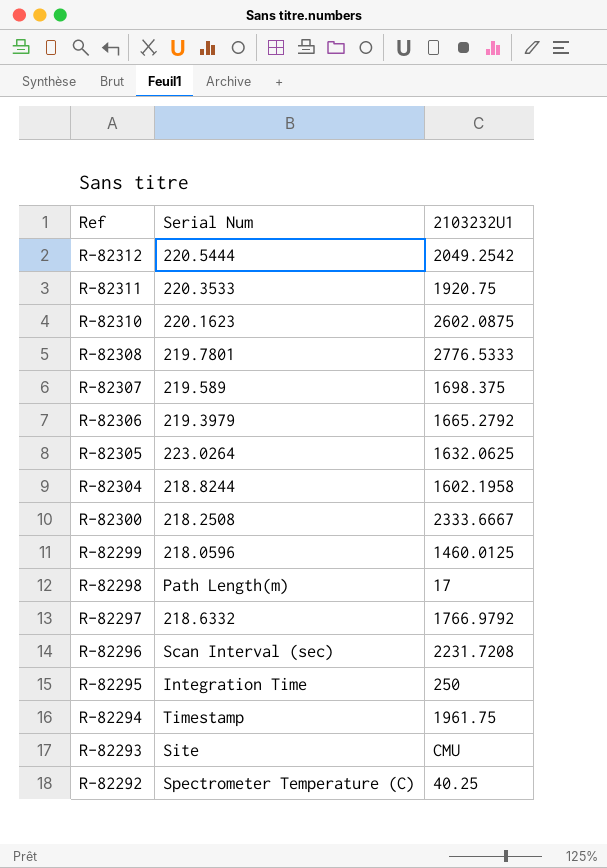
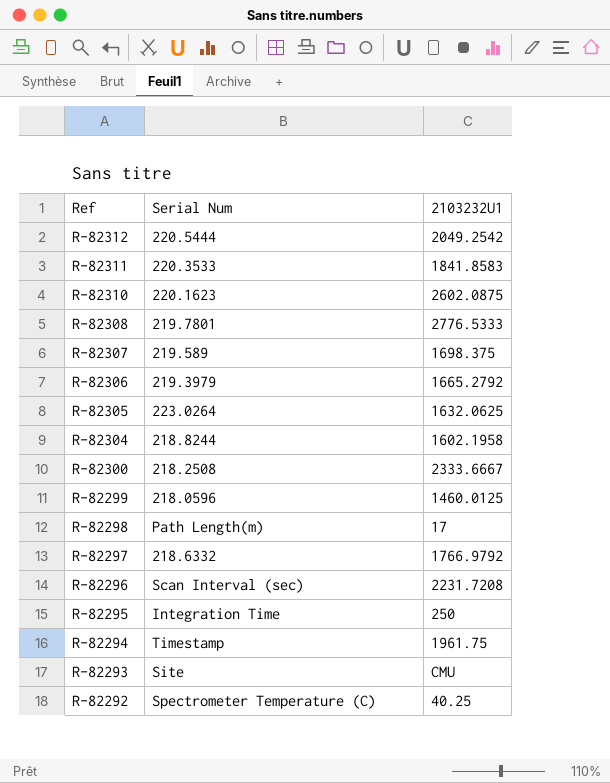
R-82311 | 2103232U1: 1920.75 -> 1841.8583

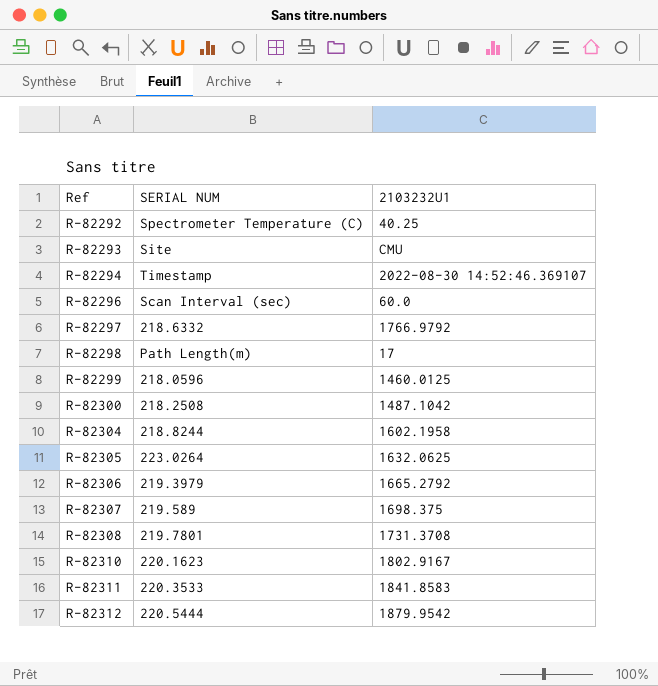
row order: Ref descending -> Ref ascending
column name: Serial Num -> SERIAL NUM
row R-82295: Integration Time | 250 -> none
R-82294 | 2103232U1: 1961.75 -> 2022-08-30 14:52:46.369107
R-82296 | 2103232U1: 2231.7208 -> 60.0
R-82300 | 2103232U1: 2333.6667 -> 1487.1042
R-82308 | 2103232U1: 2776.5333 -> 1731.3708
R-82310 | 2103232U1: 2602.0875 -> 1802.9167
R-82312 | 2103232U1: 2049.2542 -> 1879.9542

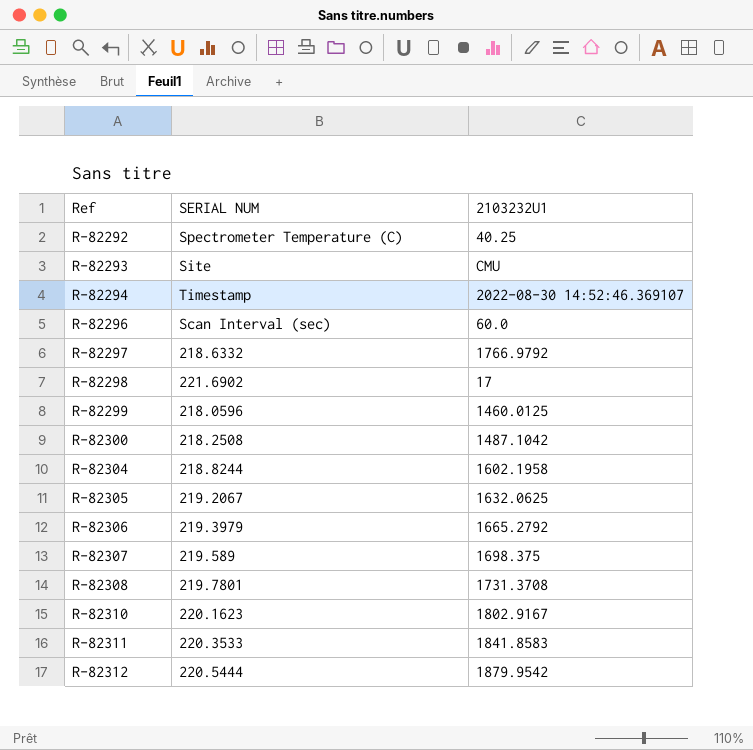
R-82298 | SERIAL NUM: Path Length(m) -> 221.6902
R-82305 | SERIAL NUM: 223.0264 -> 219.2067

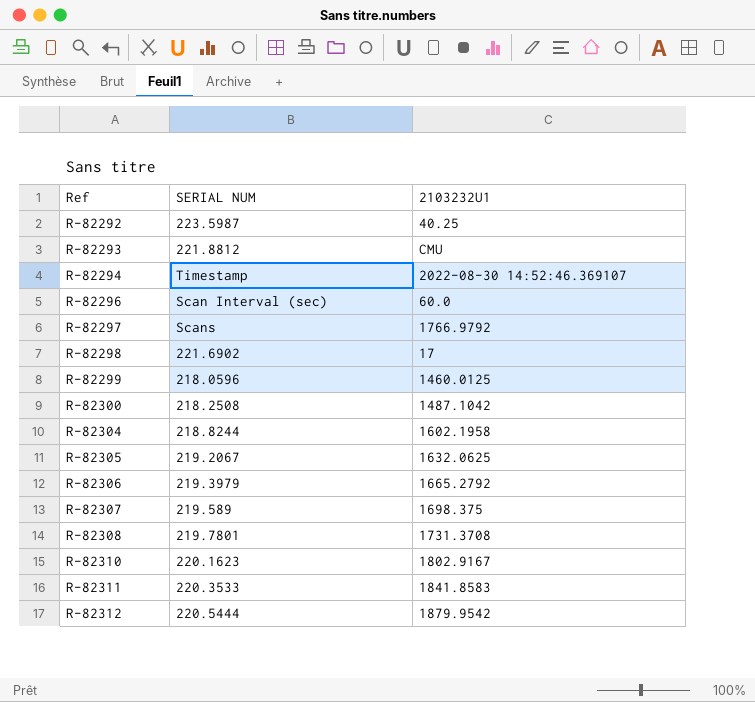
R-82292 | SERIAL NUM: Spectrometer Temperature (C) -> 223.5987
R-82293 | SERIAL NUM: Site -> 221.8812
R-82297 | SERIAL NUM: 218.6332 -> Scans

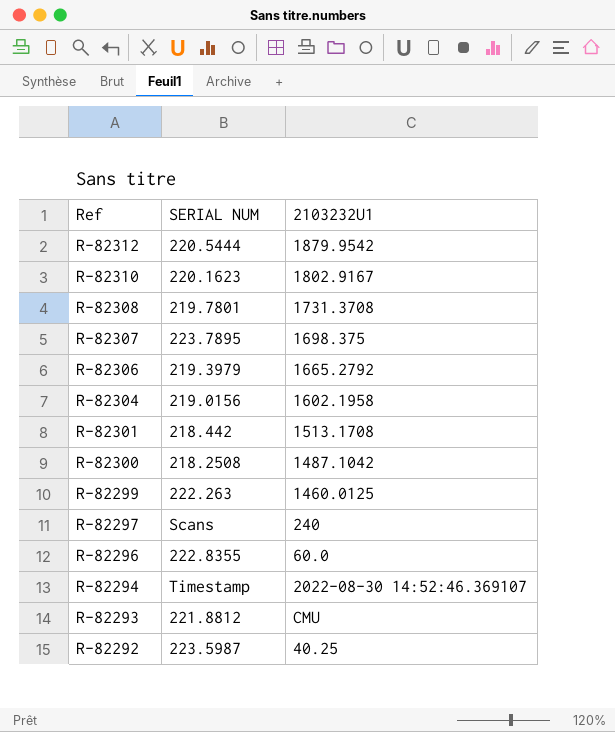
row order: Ref ascending -> Ref descending
row R-82298: 221.6902 | 17 -> none
row R-82305: 219.2067 | 1632.0625 -> none
row R-82311: 220.3533 | 1841.8583 -> none
R-82307 | SERIAL NUM: 219.589 -> 223.7895
R-82304 | SERIAL NUM: 218.8244 -> 219.0156
row R-82301: none -> 218.442 | 1513.1708
R-82299 | SERIAL NUM: 218.0596 -> 222.263
R-82297 | 2103232U1: 1766.9792 -> 240
R-82296 | SERIAL NUM: Scan Interval (sec) -> 222.8355

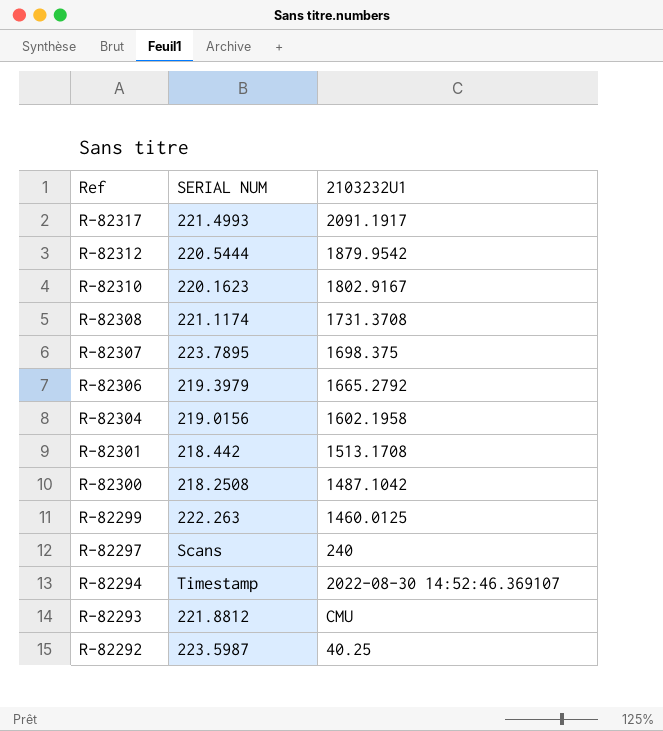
row R-82296: 222.8355 | 60.0 -> none
row R-82317: none -> 221.4993 | 2091.1917
R-82308 | SERIAL NUM: 219.7801 -> 221.1174

